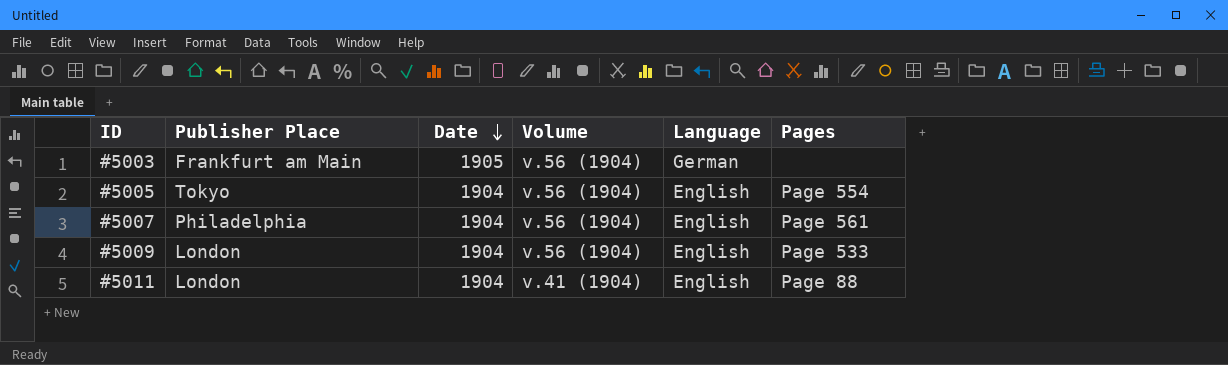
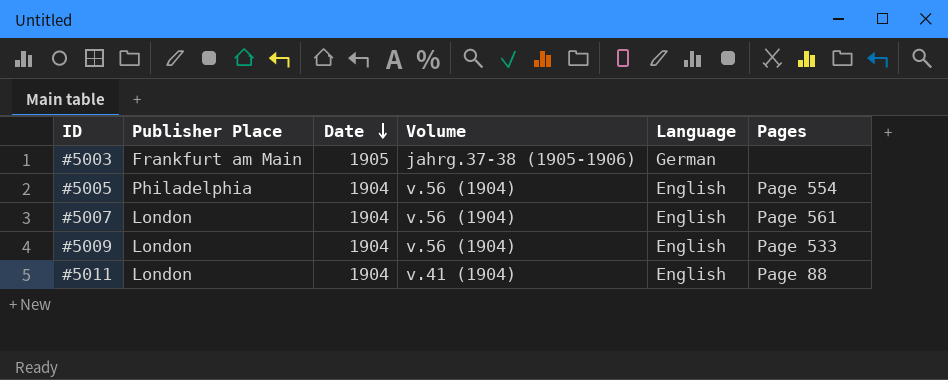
#5003 | Volume: v.56 (1904) -> jahrg.37-38 (1905-1906)
#5005 | Publisher Place: Tokyo -> Philadelphia
#5007 | Publisher Place: Philadelphia -> London

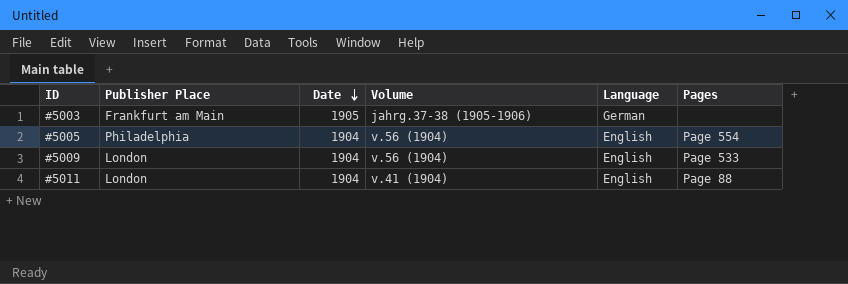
row #5007: London | 1904 | v.56 (1904) | English | Page 561 -> none

